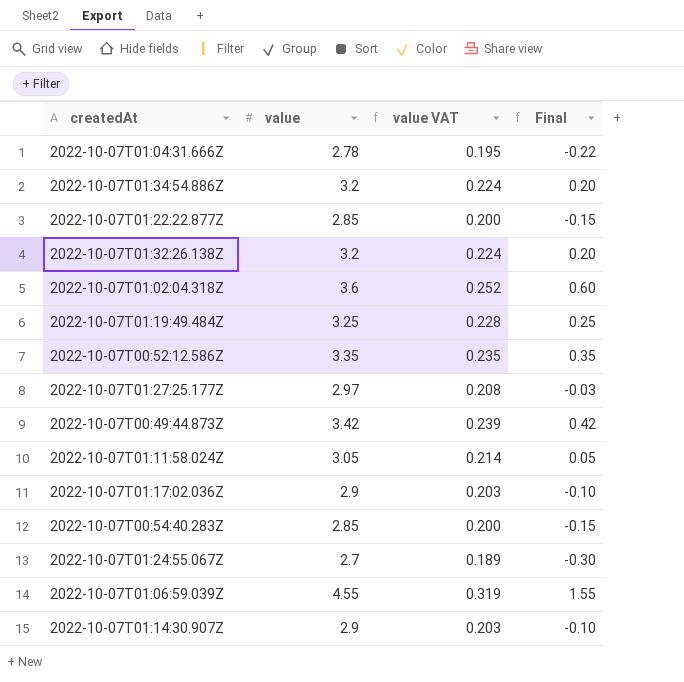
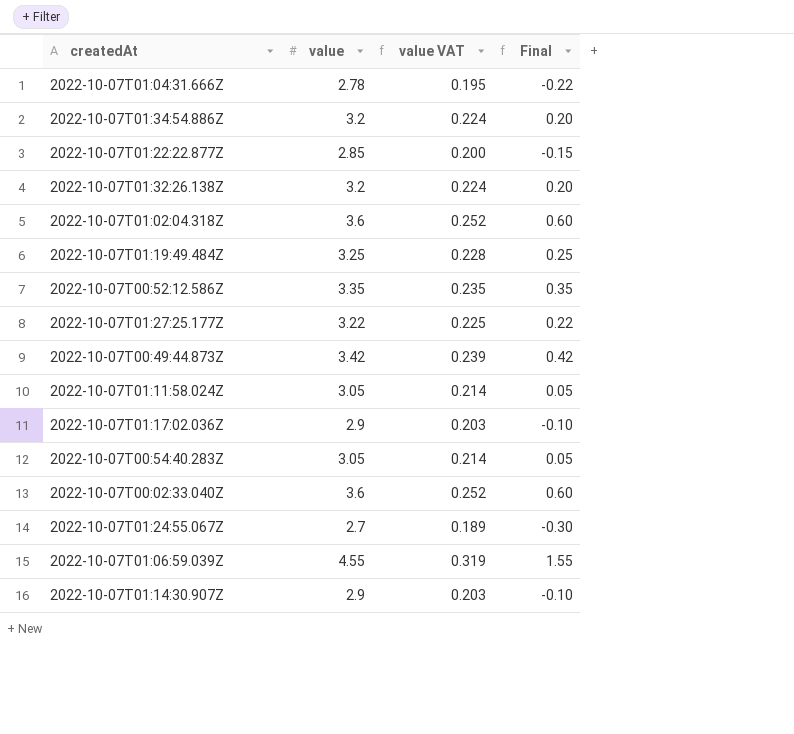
2022-10-07T01:27:25.177Z | value: 2.97 -> 3.22
2022-10-07T01:27:25.177Z | value VAT: 0.208 -> 0.225
2022-10-07T01:27:25.177Z | Final: -0.03 -> 0.22
2022-10-07T00:54:40.283Z | value: 2.85 -> 3.05
2022-10-07T00:54:40.283Z | value VAT: 0.200 -> 0.214
2022-10-07T00:54:40.283Z | Final: -0.15 -> 0.05
row 2022-10-07T00:02:33.040Z: none -> 3.6 | 0.252 | 0.60

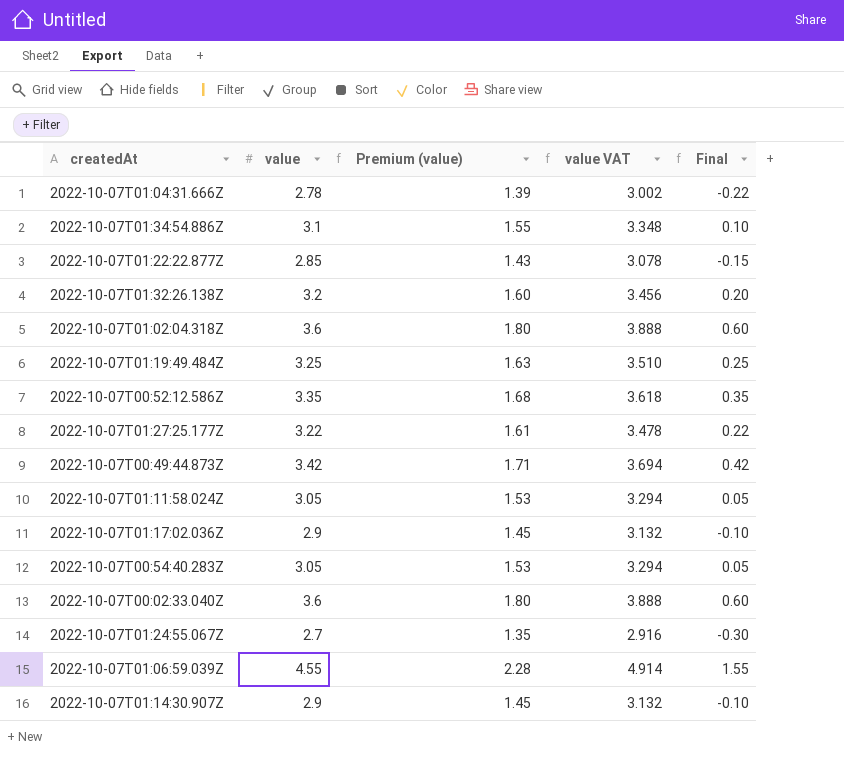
column Premium (value) | formula: none -> [value] * 0.5
column value VAT | formula: [value] * 0.07 -> [value] * 1.08
2022-10-07T01:34:54.886Z | value: 3.2 -> 3.1
2022-10-07T01:34:54.886Z | Final: 0.20 -> 0.10

